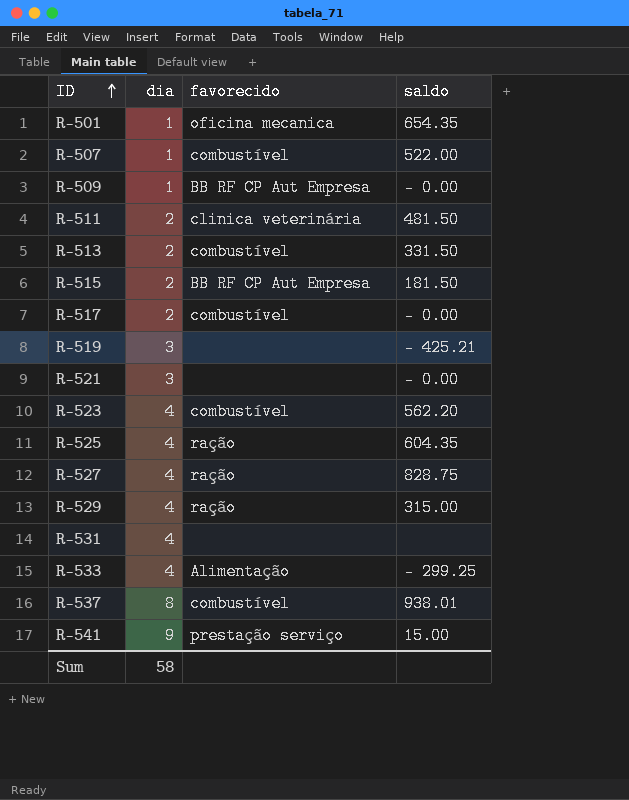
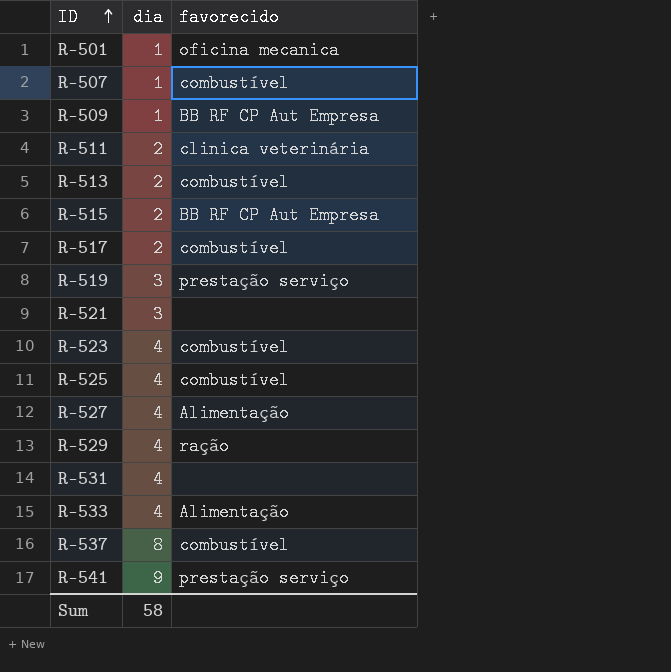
column saldo | position: 4 -> none
R-519 | favorecido: none -> prestação serviço
R-525 | favorecido: ração -> combustível
R-527 | favorecido: ração -> Alimentação

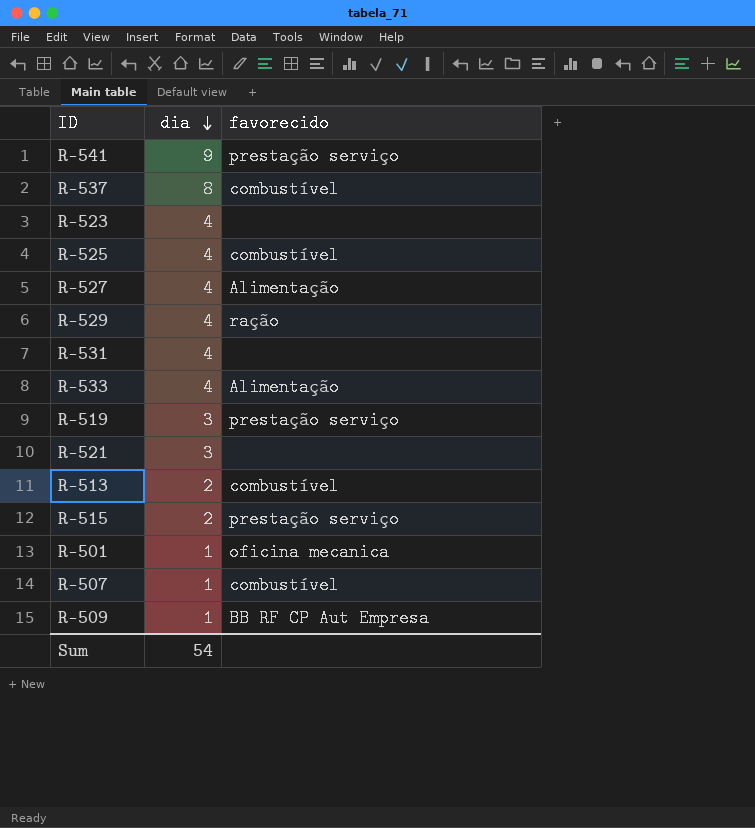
row order: ID ascending -> dia descending
row R-511: 2 | clinica veterinária -> none
row R-517: 2 | combustível -> none
R-523 | favorecido: combustível -> none
R-515 | favorecido: BB RF CP Aut Empresa -> prestação serviço
Sum | dia: 58 -> 54

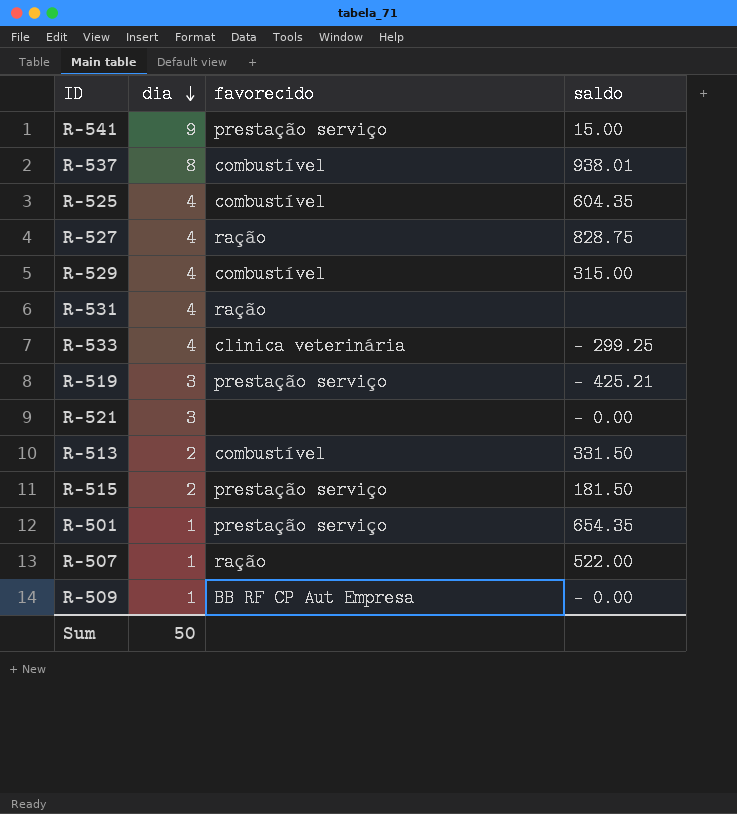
column saldo | position: none -> 4
row R-523: 4 | none -> none
R-527 | favorecido: Alimentação -> ração
R-529 | favorecido: ração -> combustível
R-531 | favorecido: none -> ração
R-533 | favorecido: Alimentação -> clinica veterinária
R-501 | favorecido: oficina mecanica -> prestação serviço
R-507 | favorecido: combustível -> ração
Sum | dia: 54 -> 50

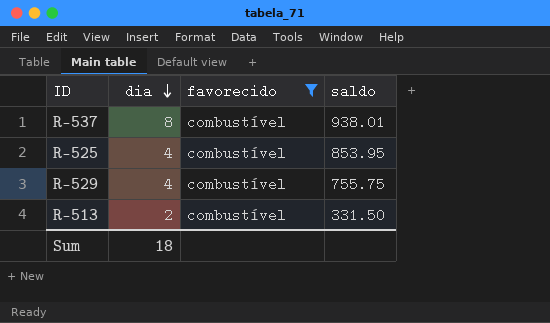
filter: none -> favorecido = combustível
R-525 | saldo: 604.35 -> 853.95
R-529 | saldo: 315.00 -> 755.75
Sum | dia: 50 -> 18

